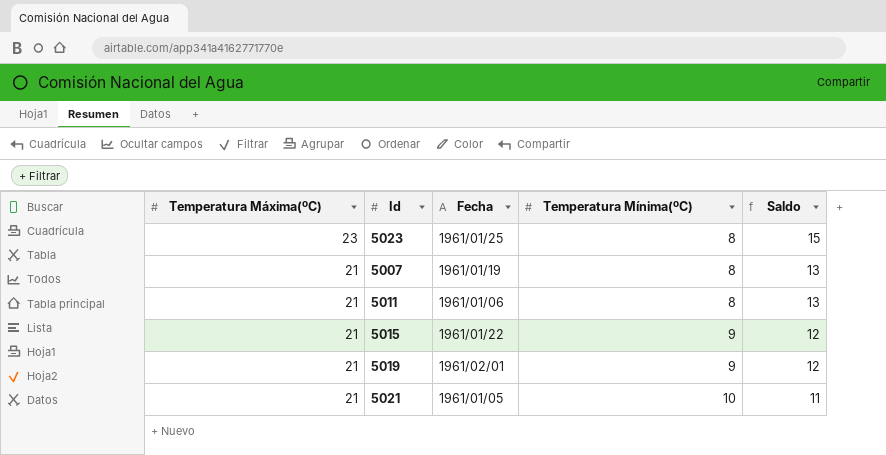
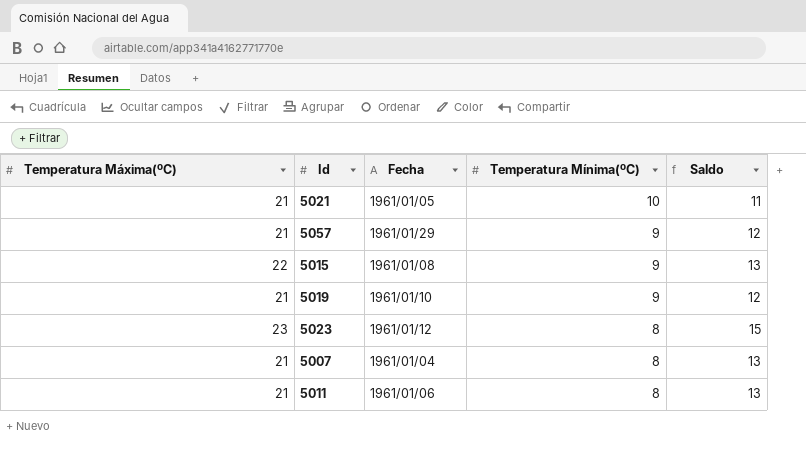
row order: Temperatura Máxima(ºC) descending -> Temperatura Mínima(ºC) descending
row 5057: none -> 21 | 1961/01/29 | 9 | 12
5015 | Temperatura Máxima(ºC): 21 -> 22
5015 | Fecha: 1961/01/22 -> 1961/01/08
5015 | Saldo: 12 -> 13
5019 | Fecha: 1961/02/01 -> 1961/01/10
5023 | Fecha: 1961/01/25 -> 1961/01/12
5007 | Fecha: 1961/01/19 -> 1961/01/04

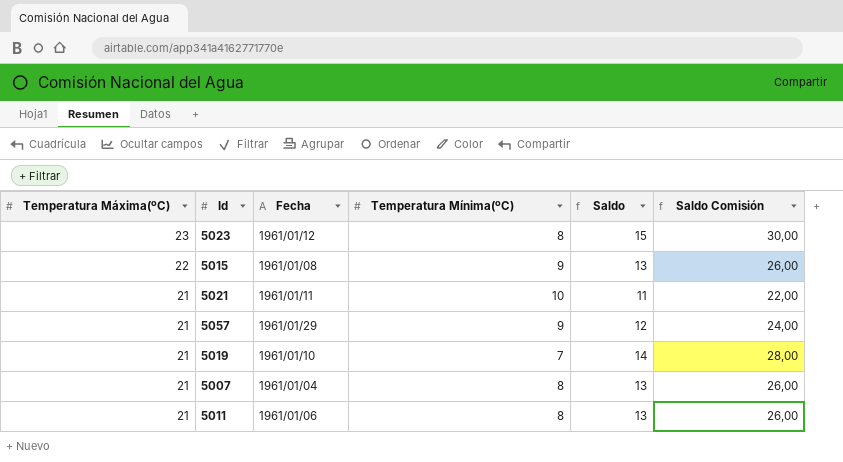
row order: Temperatura Mínima(ºC) descending -> Temperatura Máxima(ºC) descending
column Saldo Comisión | formula: none -> [Saldo] * 2
5021 | Fecha: 1961/01/05 -> 1961/01/11
5019 | Temperatura Mínima(ºC): 9 -> 7
5019 | Saldo: 12 -> 14

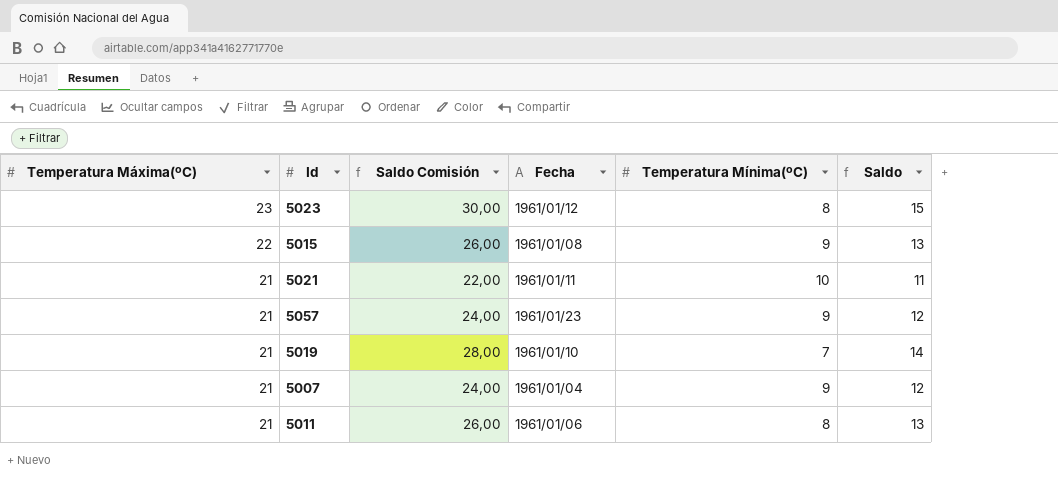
column Saldo Comisión | position: 6 -> 3
5057 | Fecha: 1961/01/29 -> 1961/01/23
5007 | Saldo Comisión: 26,00 -> 24,00
5007 | Temperatura Mínima(ºC): 8 -> 9
5007 | Saldo: 13 -> 12

